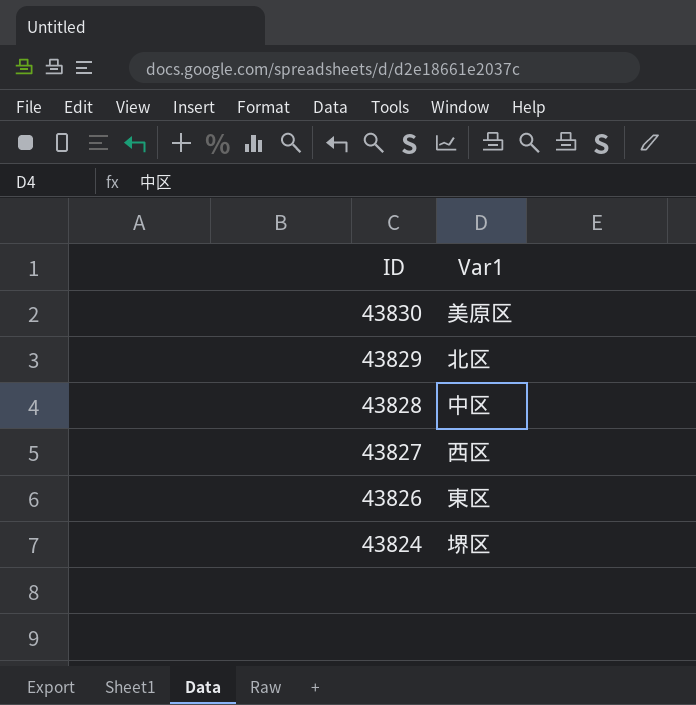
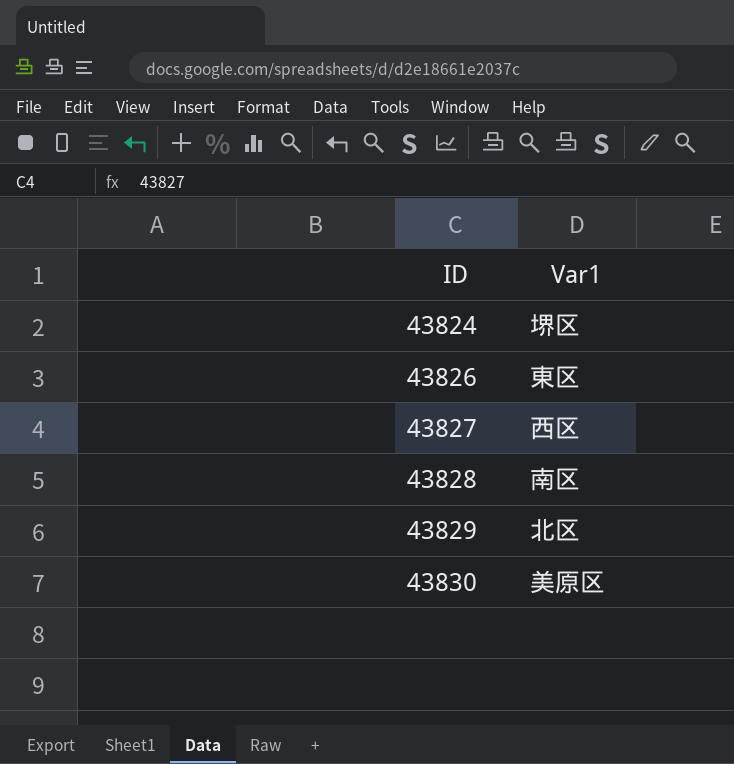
row order: ID descending -> ID ascending
43828 | Var1: 中区 -> 南区

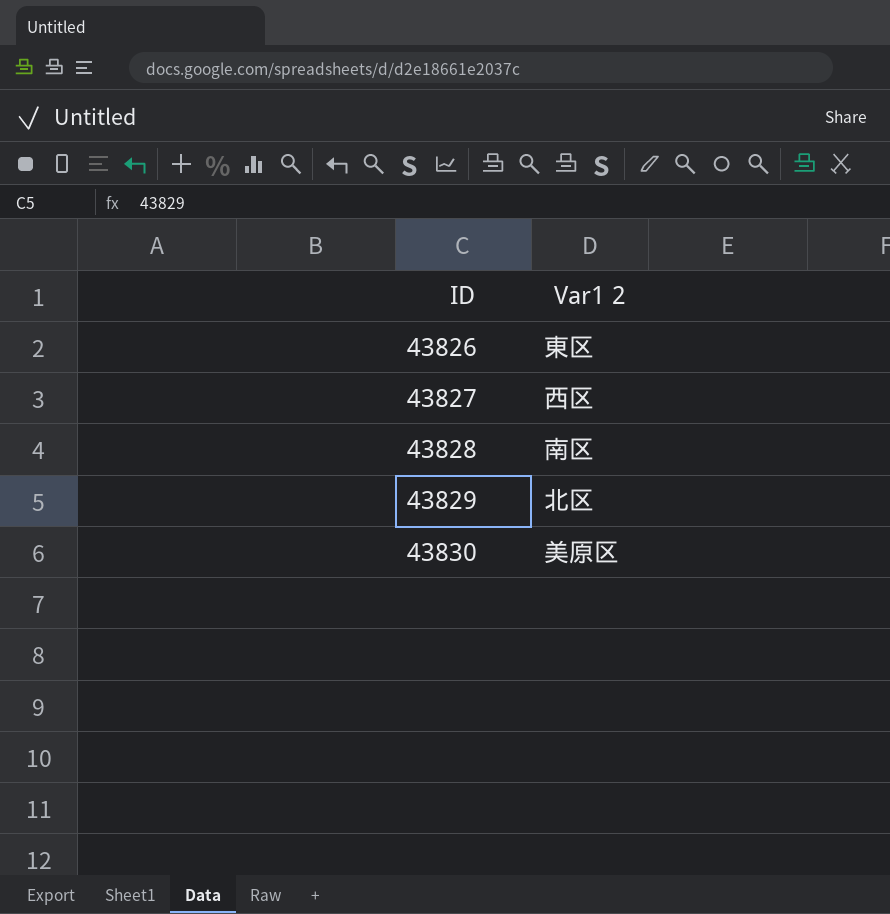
column name: Var1 -> Var1 2
row 43824: 堺区 -> none

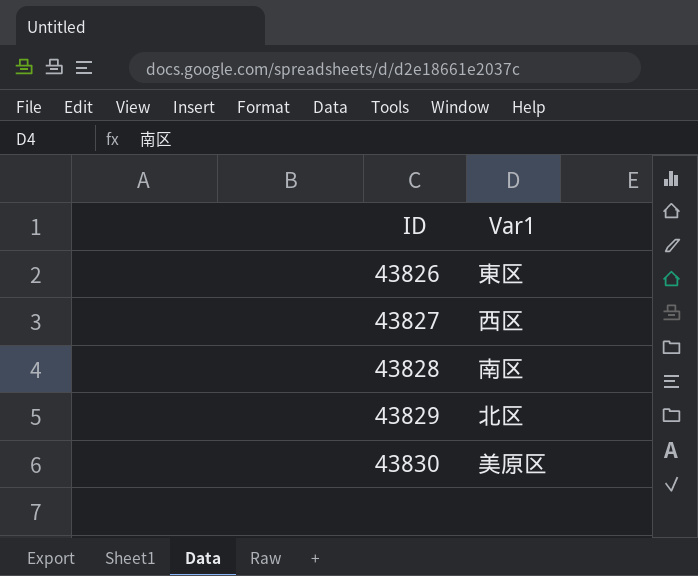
column name: Var1 2 -> Var1

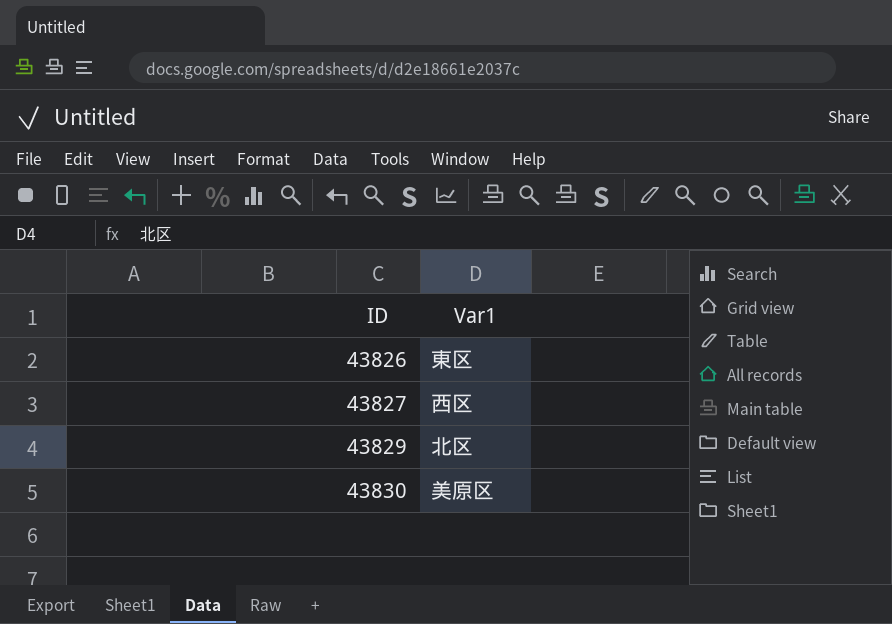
row 43828: 南区 -> none

